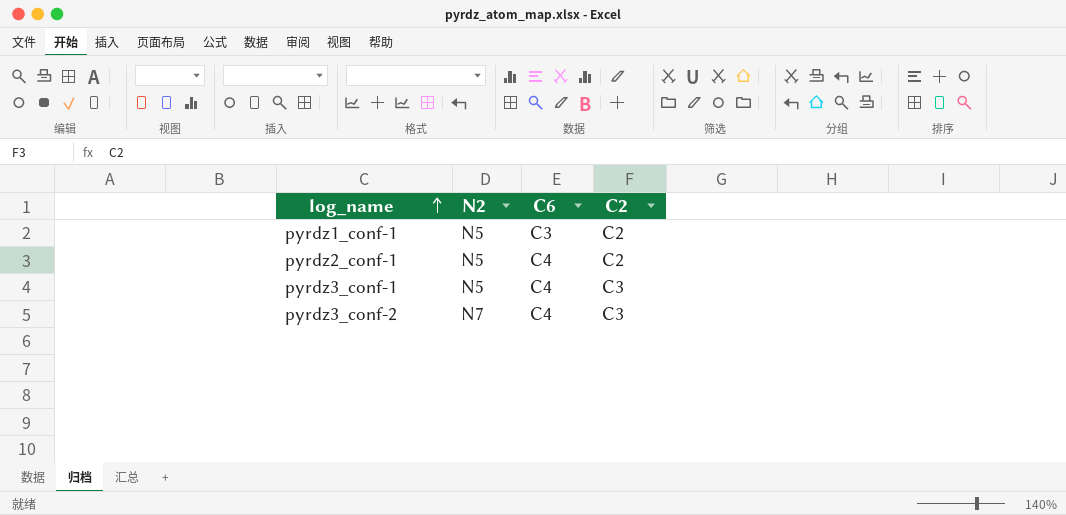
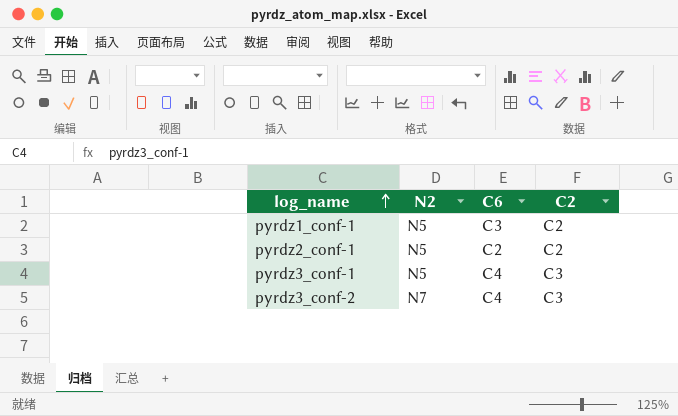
pyrdz2_conf-1 | C6: C4 -> C2

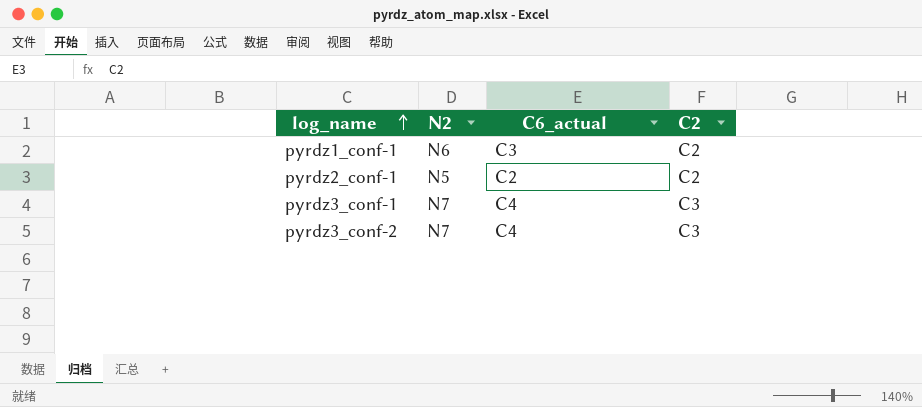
column name: C6 -> C6_actual
pyrdz1_conf-1 | N2: N5 -> N6
pyrdz3_conf-1 | N2: N5 -> N7

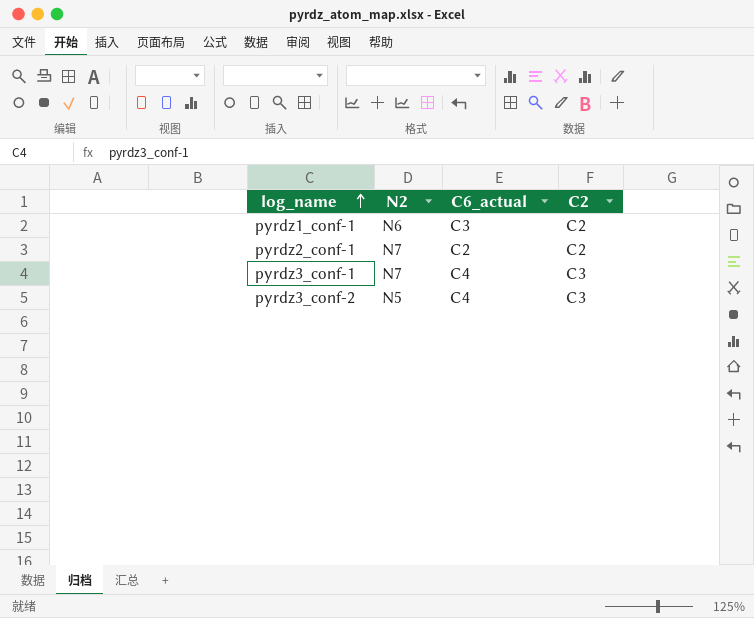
pyrdz2_conf-1 | N2: N5 -> N7
pyrdz3_conf-2 | N2: N7 -> N5

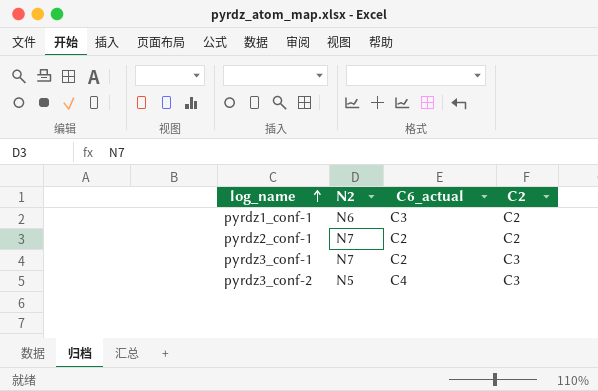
pyrdz3_conf-1 | C6_actual: C4 -> C2

